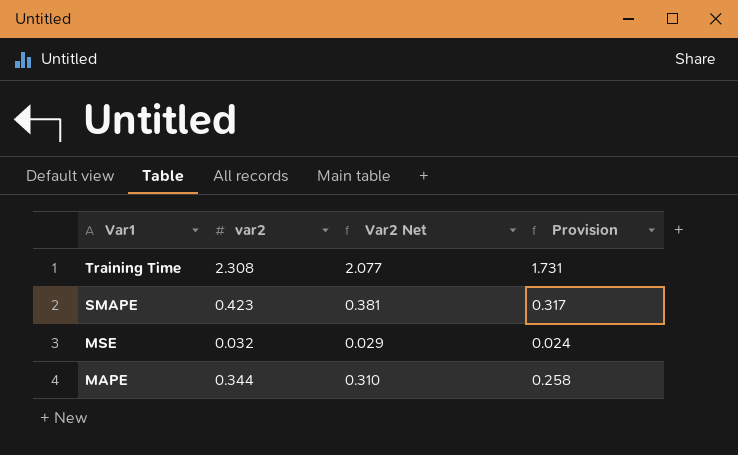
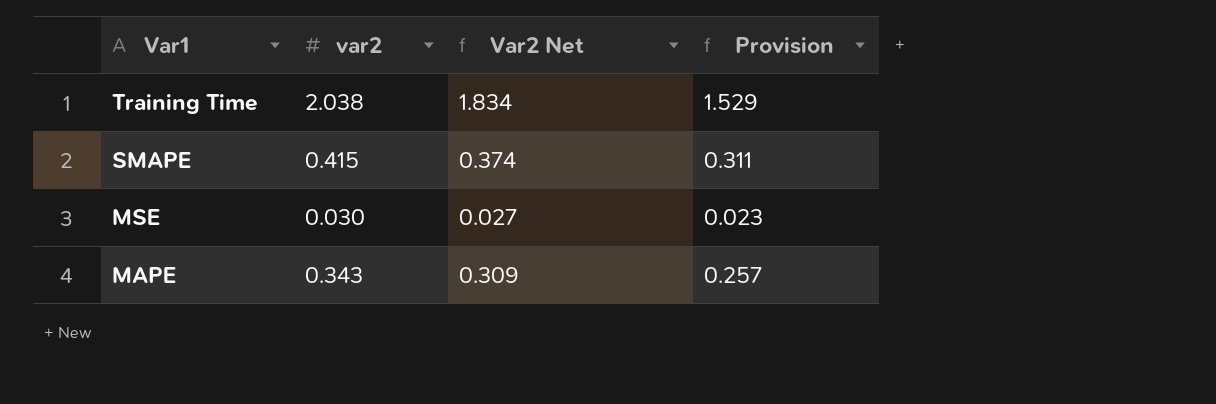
Training Time | var2: 2.308 -> 2.038
Training Time | Var2 Net: 2.077 -> 1.834
Training Time | Provision: 1.731 -> 1.529
SMAPE | var2: 0.423 -> 0.415
SMAPE | Var2 Net: 0.381 -> 0.374
SMAPE | Provision: 0.317 -> 0.311
MSE | var2: 0.032 -> 0.030
MSE | Var2 Net: 0.029 -> 0.027
MSE | Provision: 0.024 -> 0.023
MAPE | var2: 0.344 -> 0.343
MAPE | Var2 Net: 0.310 -> 0.309
MAPE | Provision: 0.258 -> 0.257

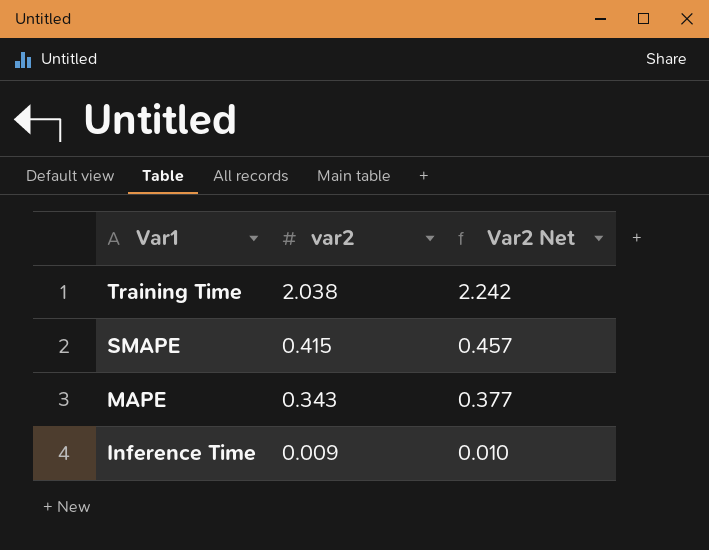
column Provision | formula: [var2] * 0.75 -> none
column Var2 Net | formula: [var2] * 0.9 -> [var2] * 1.1
row MSE: 0.030 | 0.027 | 0.023 -> none
row Inference Time: none -> 0.009 | 0.010

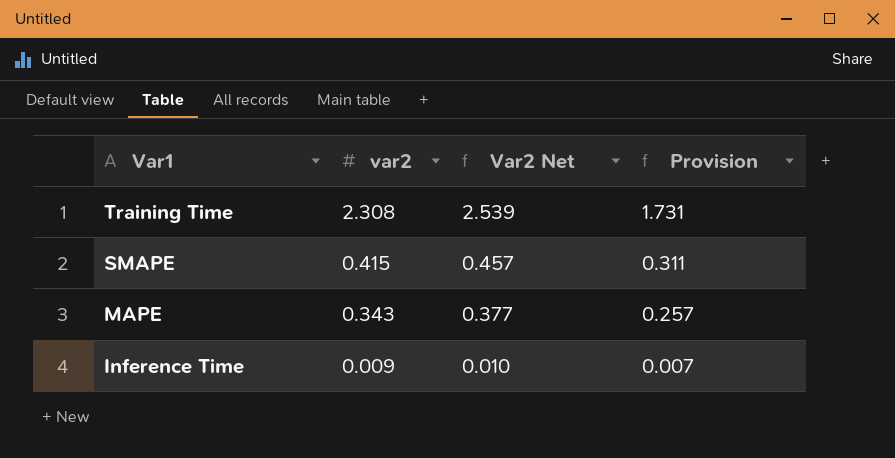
column Provision | formula: none -> [var2] * 0.75
Training Time | var2: 2.038 -> 2.308
Training Time | Var2 Net: 2.242 -> 2.539

